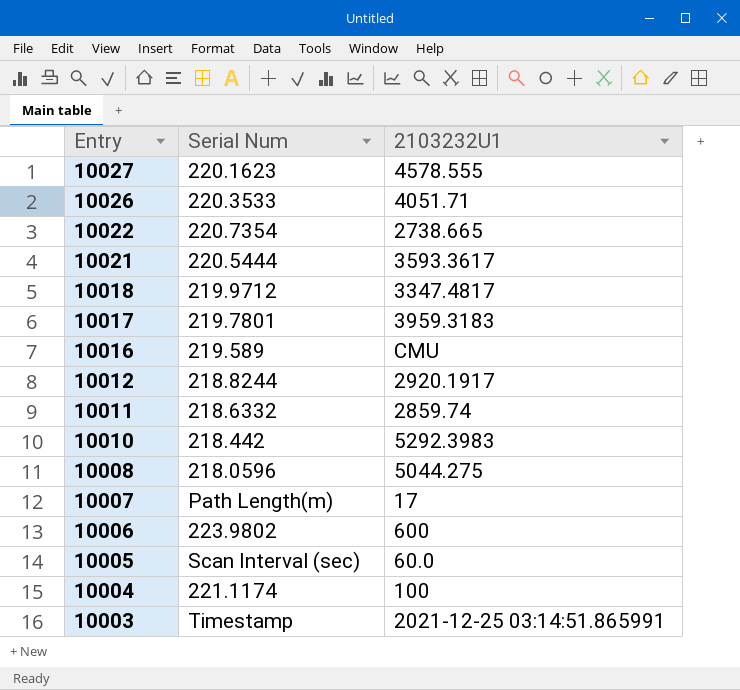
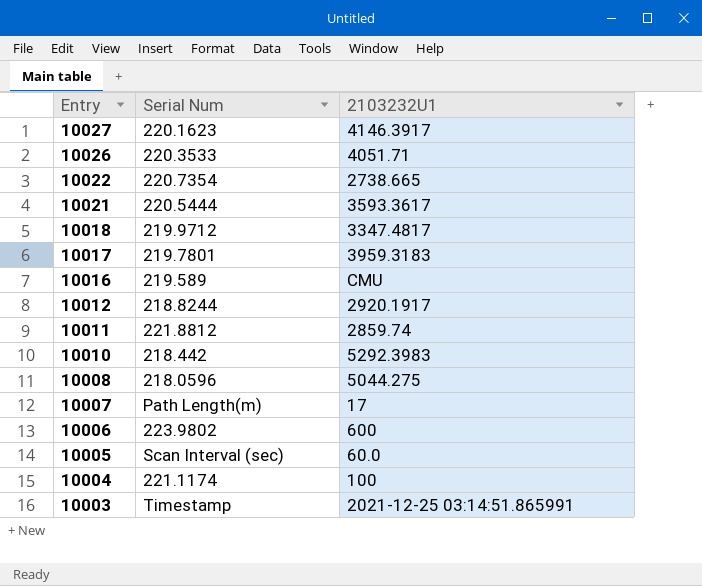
10027 | 2103232U1: 4578.555 -> 4146.3917
10011 | Serial Num: 218.6332 -> 221.8812

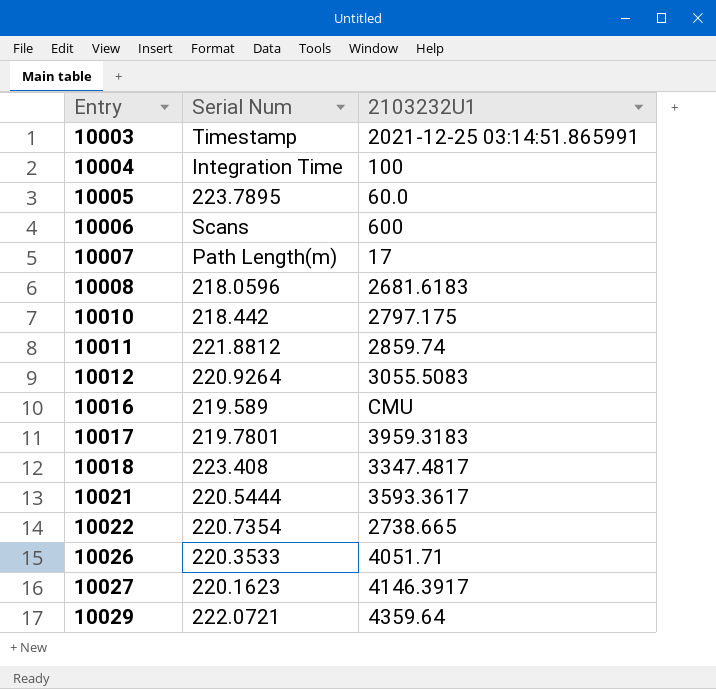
row order: Entry descending -> Entry ascending
10004 | Serial Num: 221.1174 -> Integration Time
10005 | Serial Num: Scan Interval (sec) -> 223.7895
10006 | Serial Num: 223.9802 -> Scans
10008 | 2103232U1: 5044.275 -> 2681.6183
10010 | 2103232U1: 5292.3983 -> 2797.175
10012 | Serial Num: 218.8244 -> 220.9264
10012 | 2103232U1: 2920.1917 -> 3055.5083
10018 | Serial Num: 219.9712 -> 223.408
row 10029: none -> 222.0721 | 4359.64

